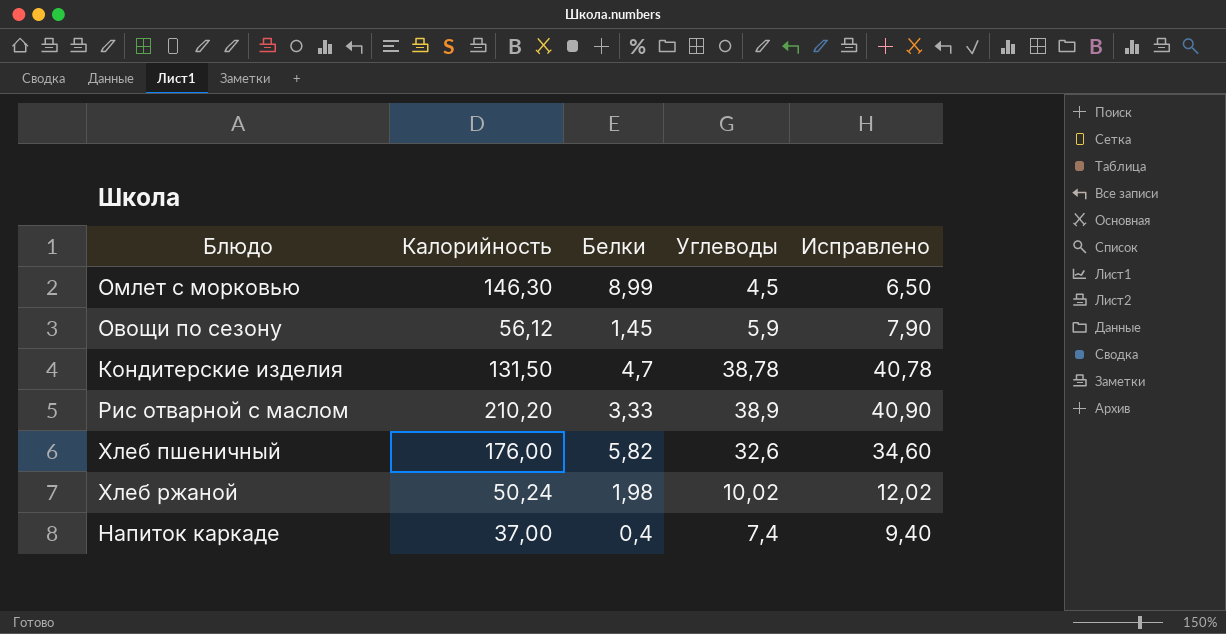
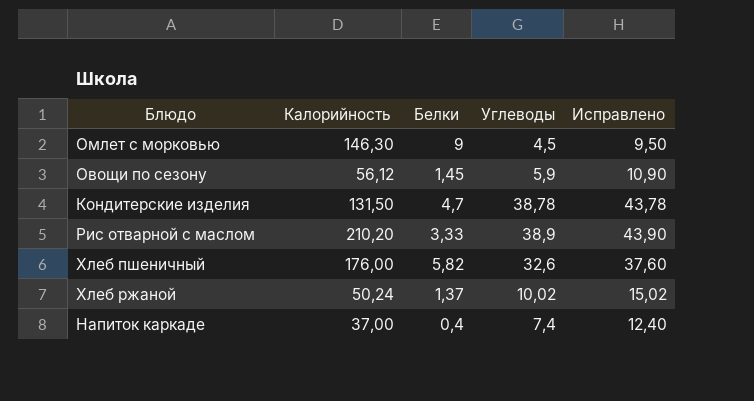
column Исправлено | formula: [Углеводы] + 2 -> [Углеводы] + 5
Омлет с морковью | Белки: 8,99 -> 9
Хлеб ржаной | Белки: 1,98 -> 1,37

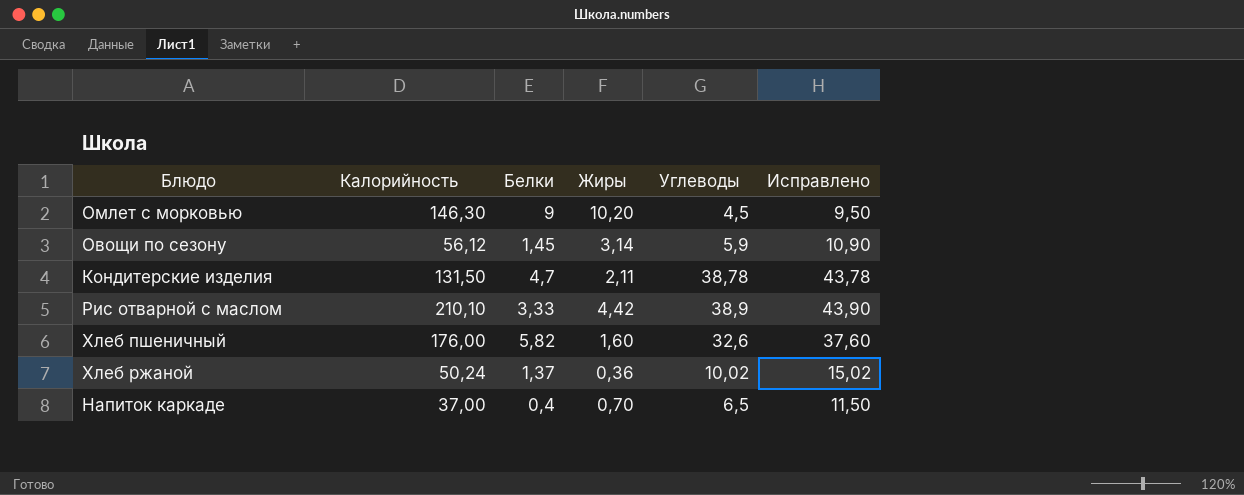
column Жиры | position: none -> 4
Рис отварной с маслом | Калорийность: 210,20 -> 210,10
Напиток каркаде | Углеводы: 7,4 -> 6,5
Напиток каркаде | Исправлено: 12,40 -> 11,50

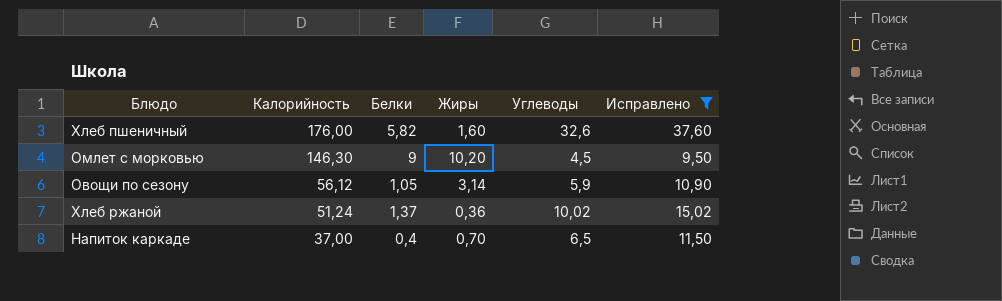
filter: none -> Исправлено <= 37,60
row order: none -> Калорийность descending
Овощи по сезону | Белки: 1,45 -> 1,05
Хлеб ржаной | Калорийность: 50,24 -> 51,24

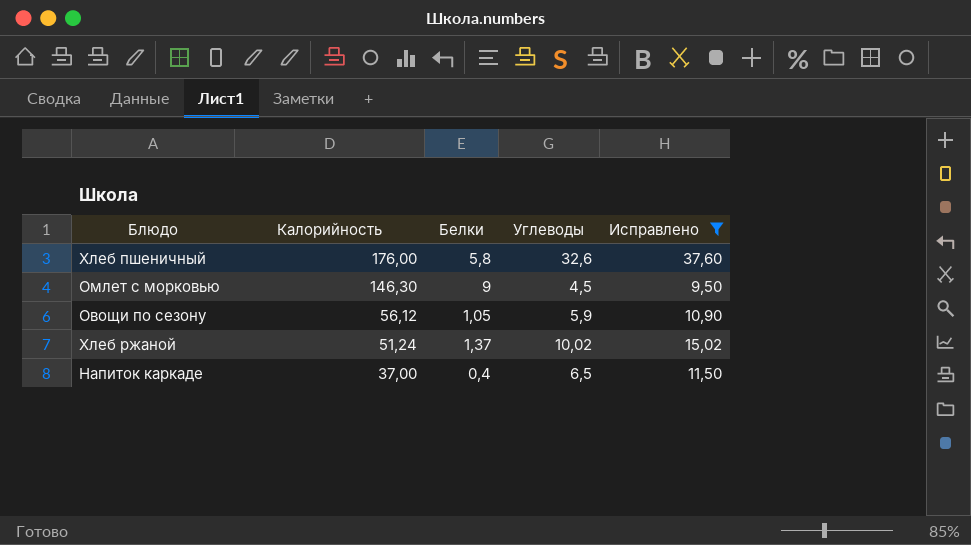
column Жиры | position: 4 -> none
Хлеб пшеничный | Белки: 5,82 -> 5,8

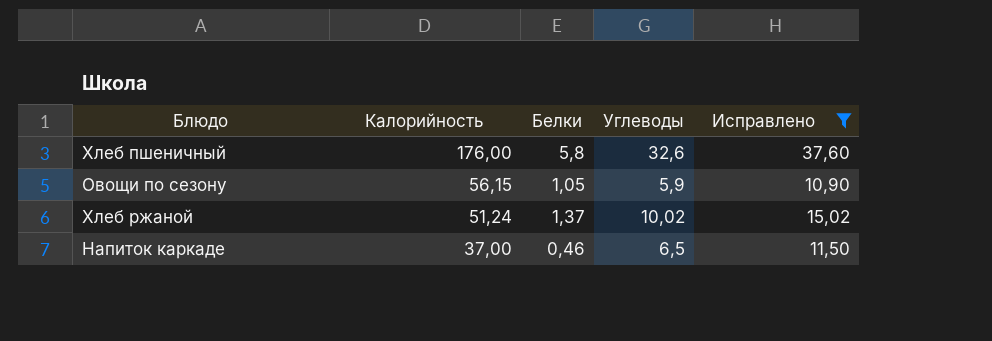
row Омлет с морковью: 146,30 | 9 | 4,5 | 9,50 -> none
Овощи по сезону | Калорийность: 56,12 -> 56,15
Напиток каркаде | Белки: 0,4 -> 0,46

